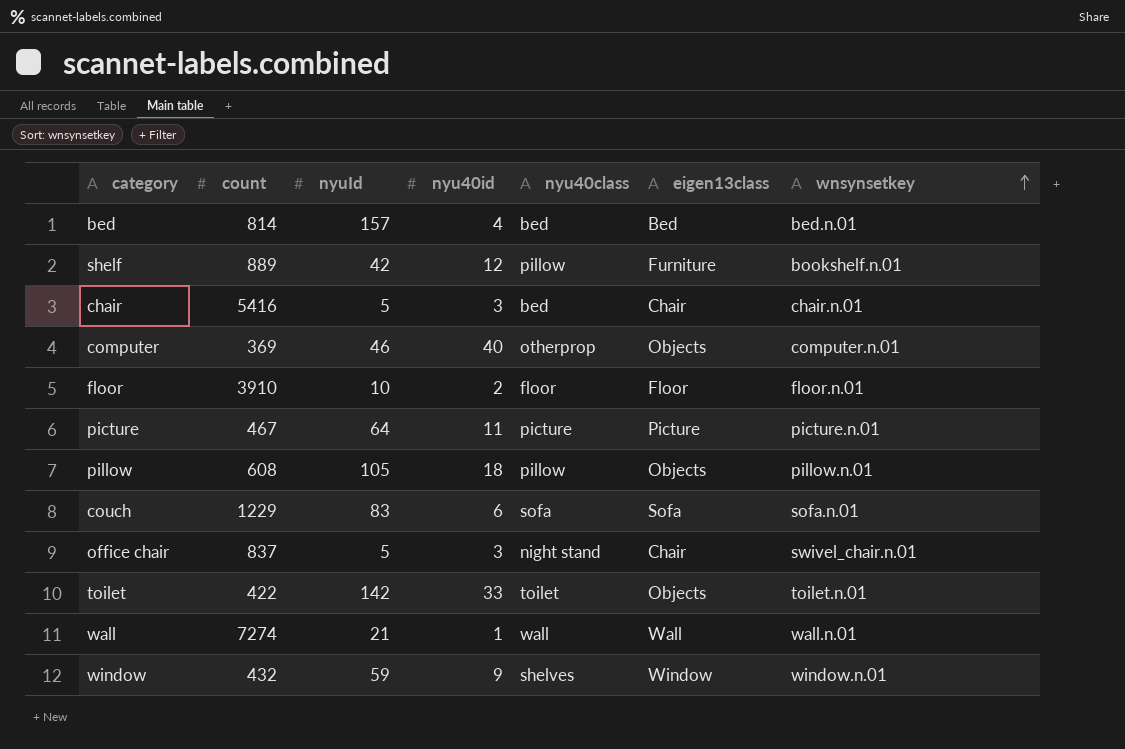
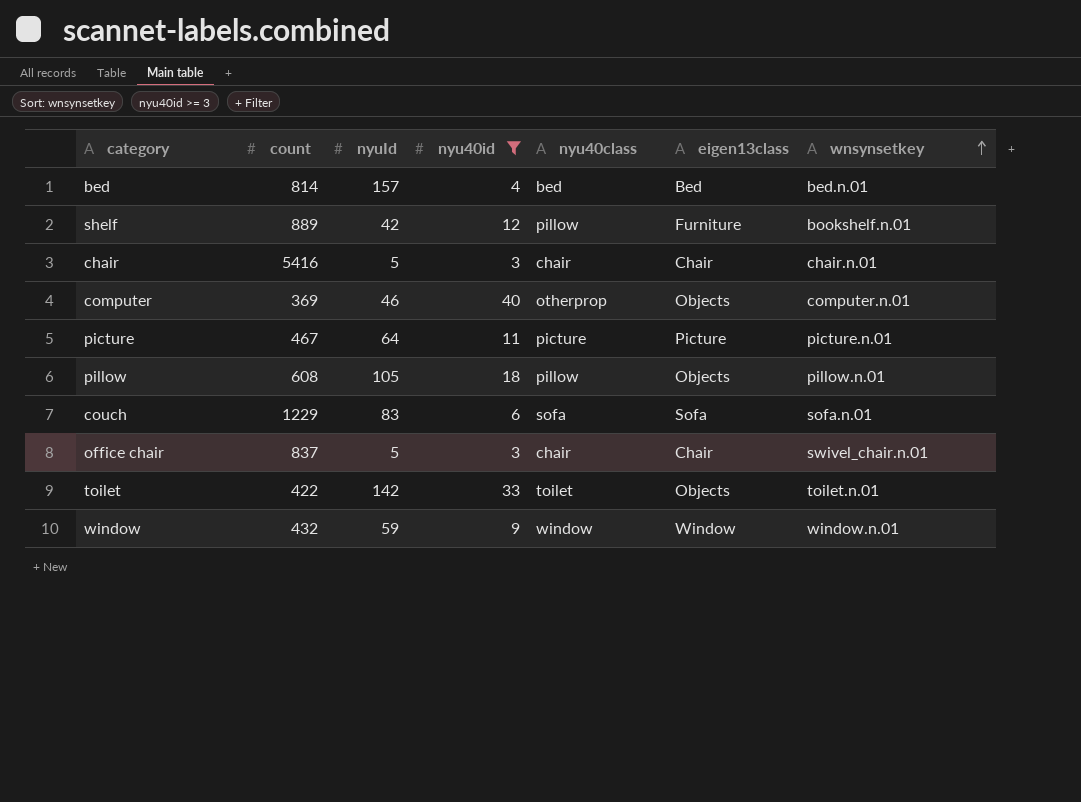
filter: none -> nyu40id >= 3
chair | nyu40class: bed -> chair
office chair | nyu40class: night stand -> chair
window | nyu40class: shelves -> window

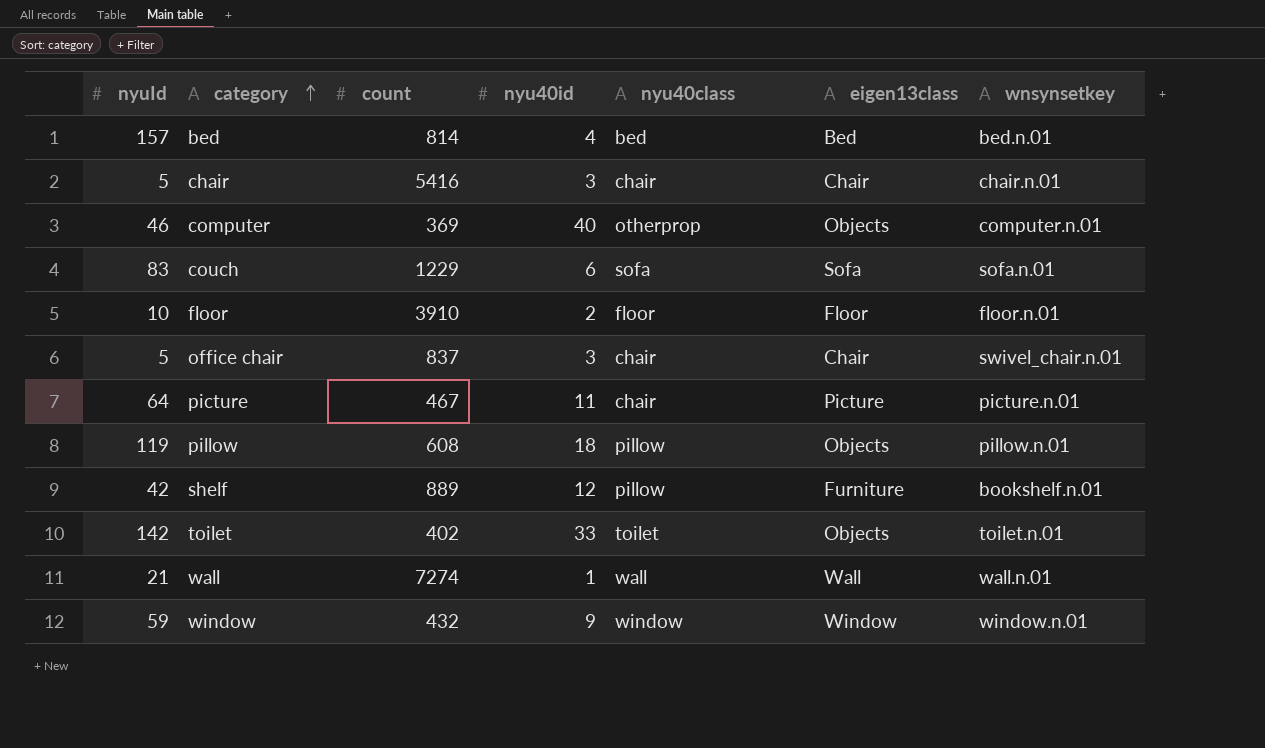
filter: nyu40id >= 3 -> none
row order: wnsynsetkey ascending -> category ascending
column nyuId | position: 3 -> 1
picture | nyu40class: picture -> chair
pillow | nyuId: 105 -> 119
toilet | count: 422 -> 402

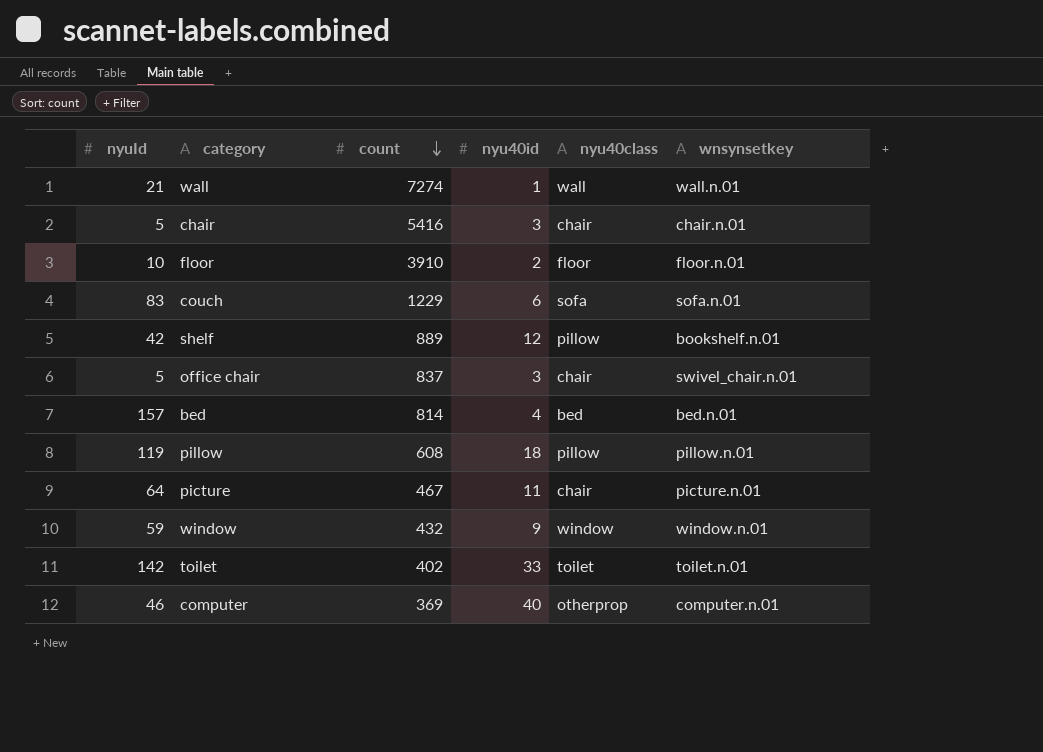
row order: category ascending -> count descending
column eigen13class | position: 6 -> none

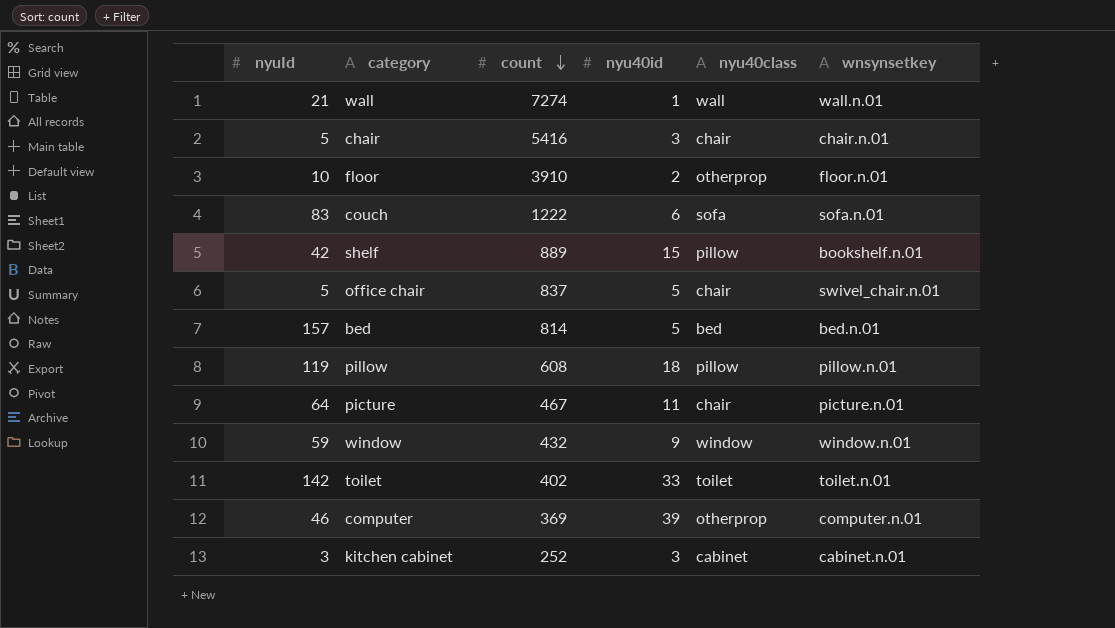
floor | nyu40class: floor -> otherprop
couch | count: 1229 -> 1222
shelf | nyu40id: 12 -> 15
office chair | nyu40id: 3 -> 5
bed | nyu40id: 4 -> 5
computer | nyu40id: 40 -> 39
row kitchen cabinet: none -> 3 | 252 | 3 | cabinet | cabinet.n.01

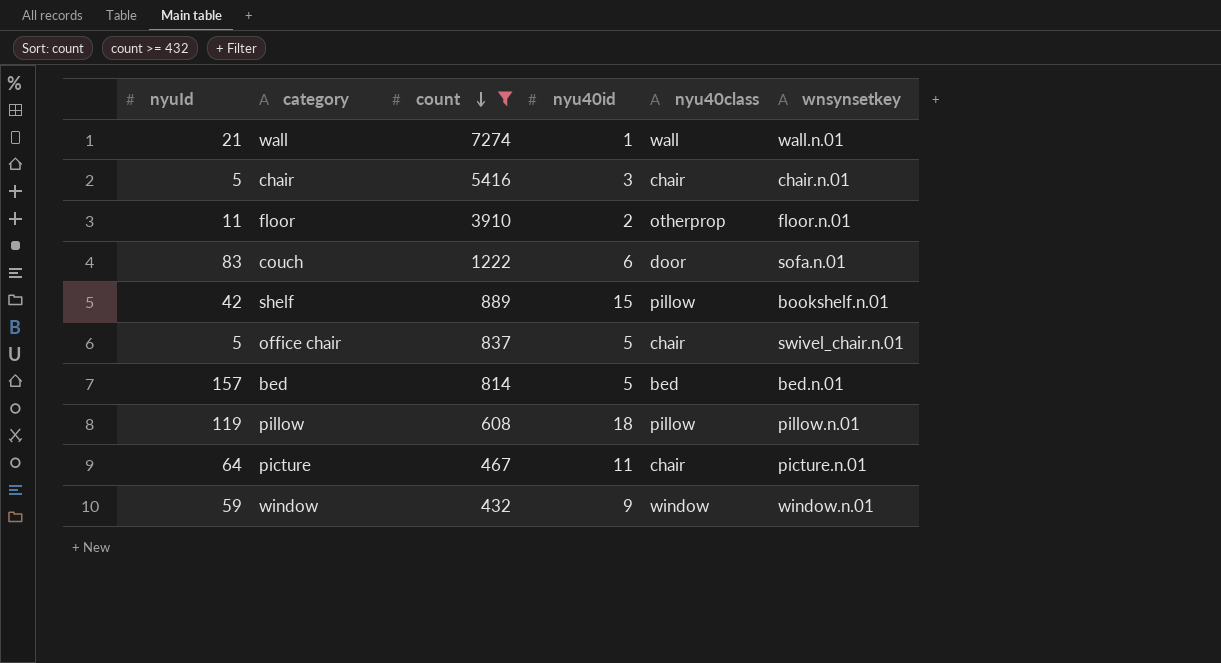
filter: none -> count >= 432
floor | nyuId: 10 -> 11
couch | nyu40class: sofa -> door

